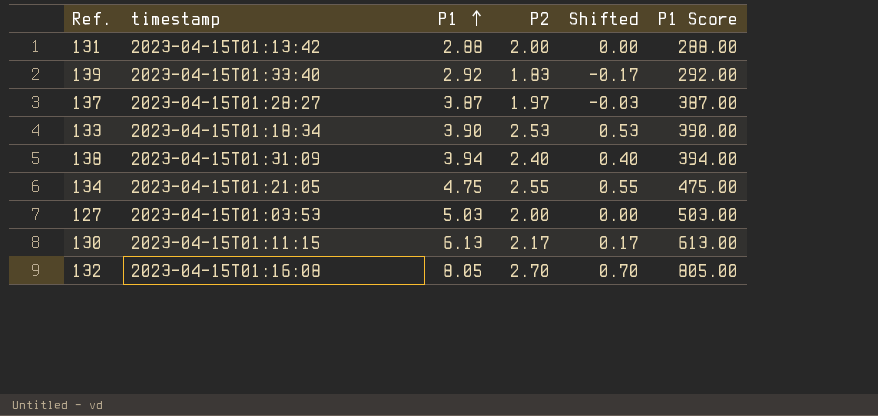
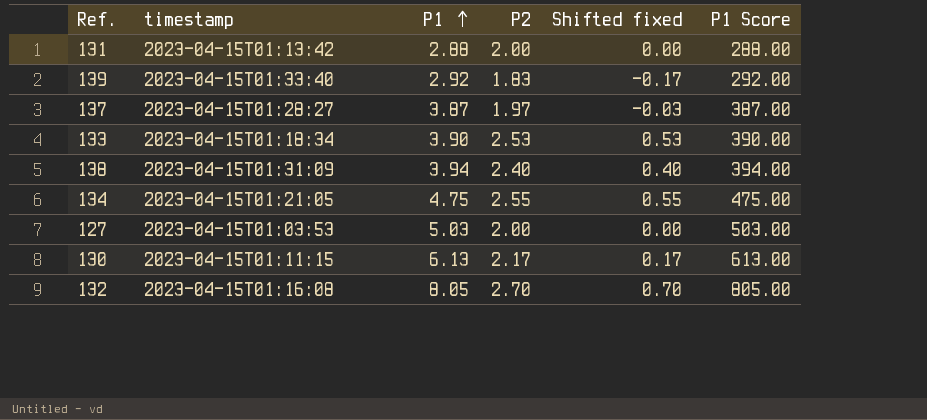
column name: Shifted -> Shifted fixed

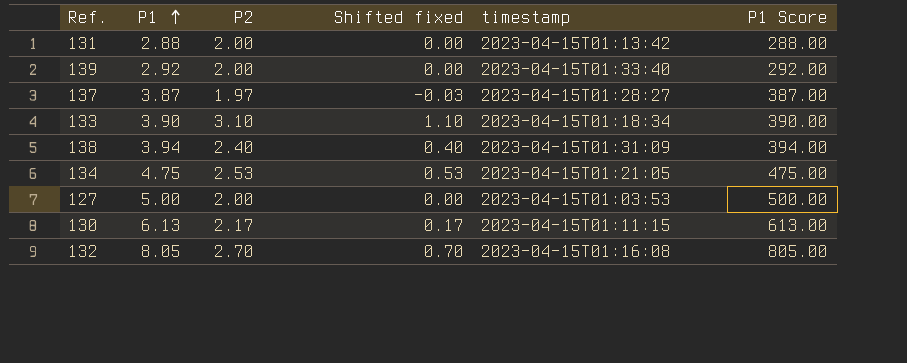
column timestamp | position: 2 -> 5
139 | P2: 1.83 -> 2.00
139 | Shifted fixed: -0.17 -> 0.00
133 | P2: 2.53 -> 3.10
133 | Shifted fixed: 0.53 -> 1.10
134 | P2: 2.55 -> 2.53
134 | Shifted fixed: 0.55 -> 0.53
127 | P1: 5.03 -> 5.00
127 | P1 Score: 503.00 -> 500.00

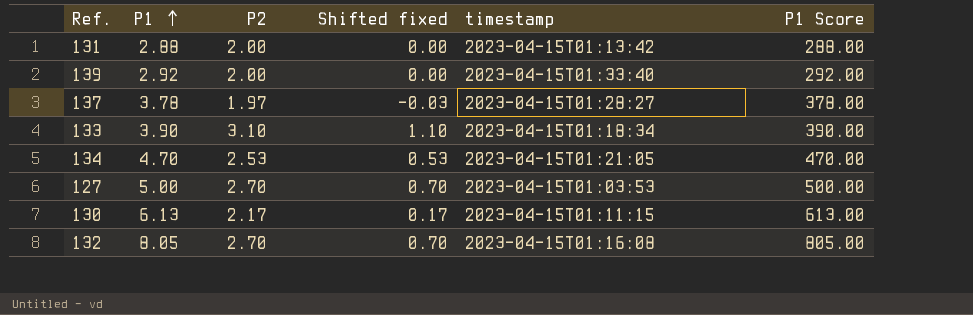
row 138: 3.94 | 2.40 | 0.40 | 2023-04-15T01:31:09 | 394.00 -> none
137 | P1: 3.87 -> 3.78
137 | P1 Score: 387.00 -> 378.00
134 | P1: 4.75 -> 4.70
134 | P1 Score: 475.00 -> 470.00
127 | P2: 2.00 -> 2.70
127 | Shifted fixed: 0.00 -> 0.70

